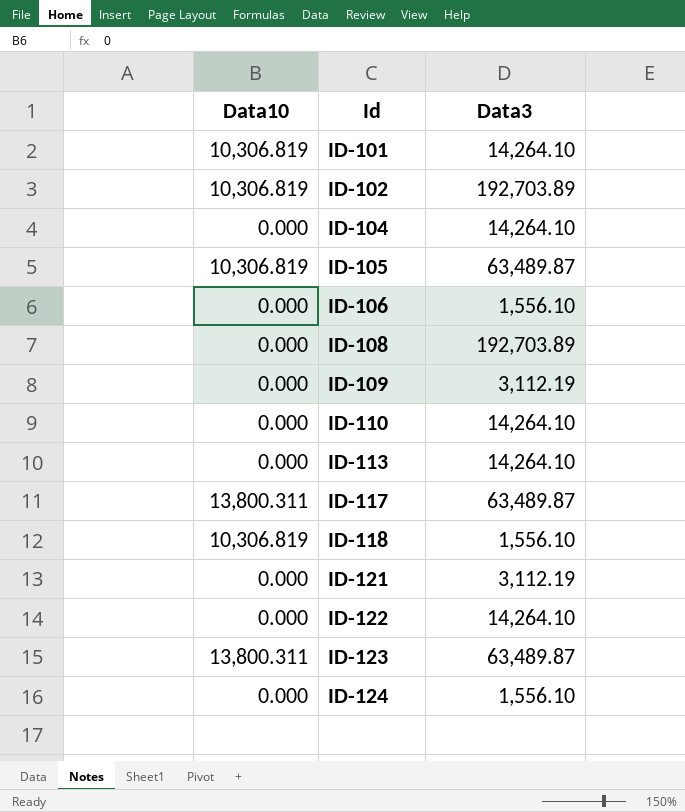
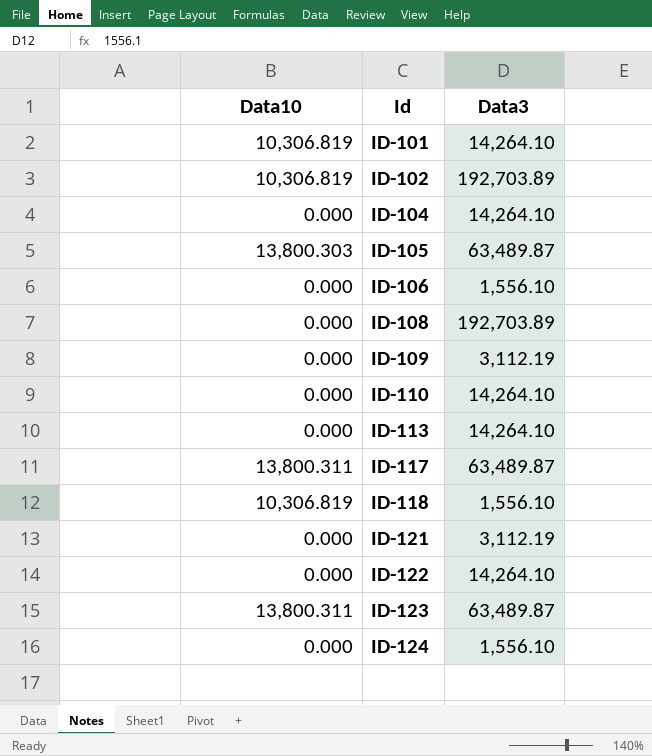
ID-105 | Data10: 10,306.819 -> 13,800.303

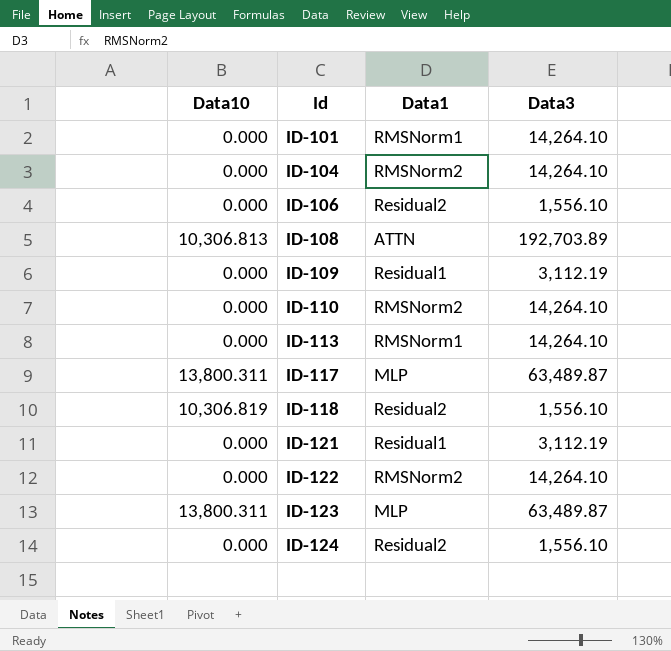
column Data1 | position: none -> 3
row ID-102: 10,306.819 | 192,703.89 -> none
row ID-105: 13,800.303 | 63,489.87 -> none
ID-101 | Data10: 10,306.819 -> 0.000
ID-108 | Data10: 0.000 -> 10,306.813

